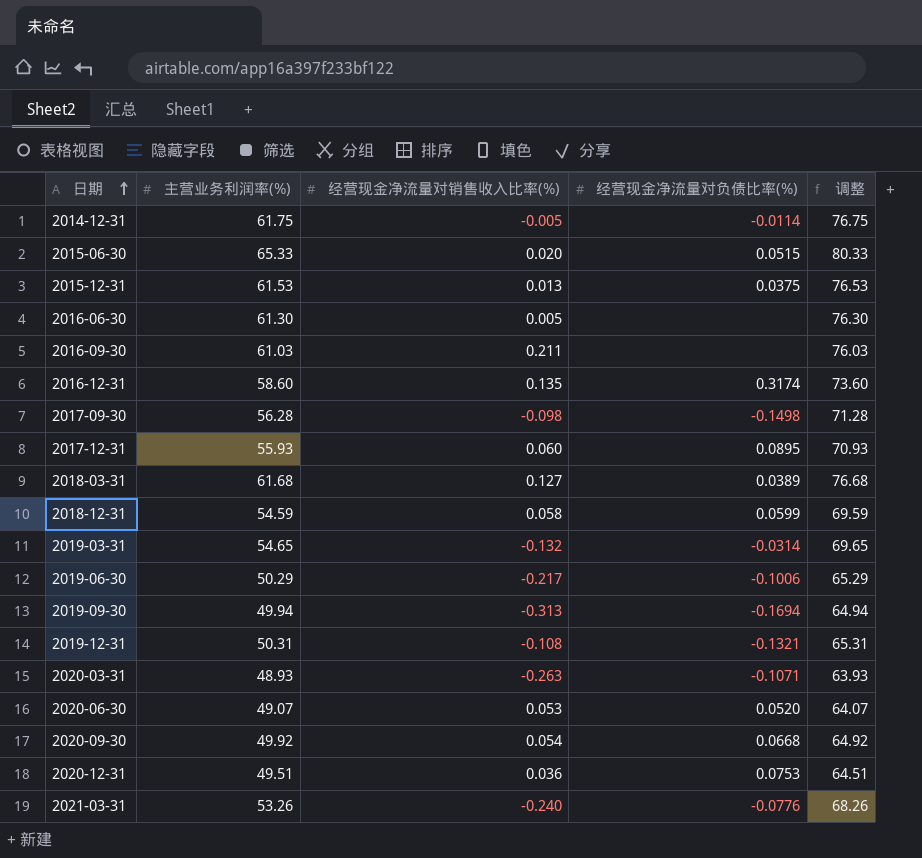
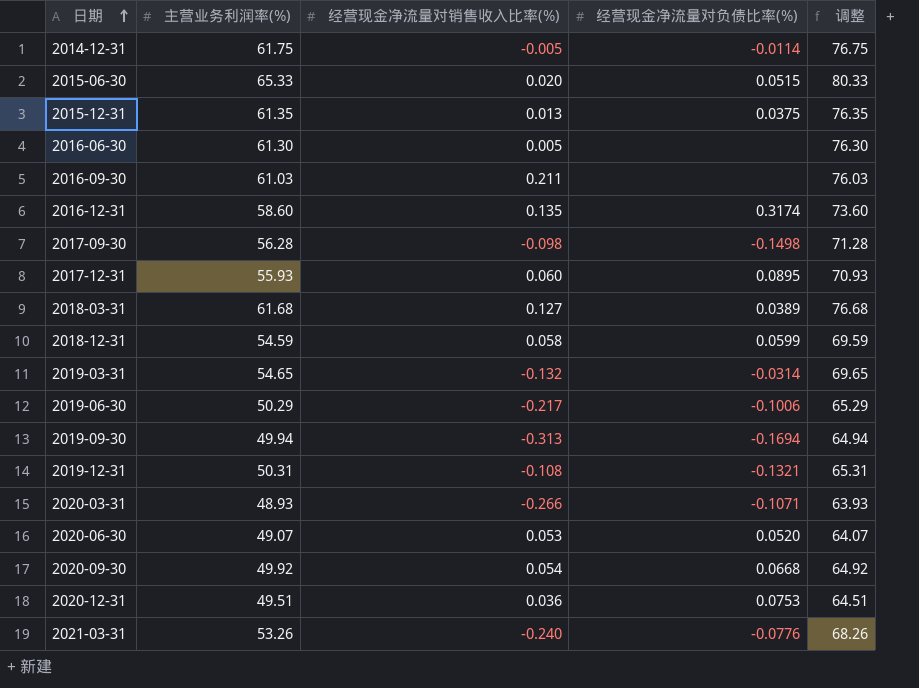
2015-12-31 | 主营业务利润率(%): 61.53 -> 61.35
2015-12-31 | 调整: 76.53 -> 76.35
2020-03-31 | 经营现金净流量对销售收入比率(%): -0.263 -> -0.266

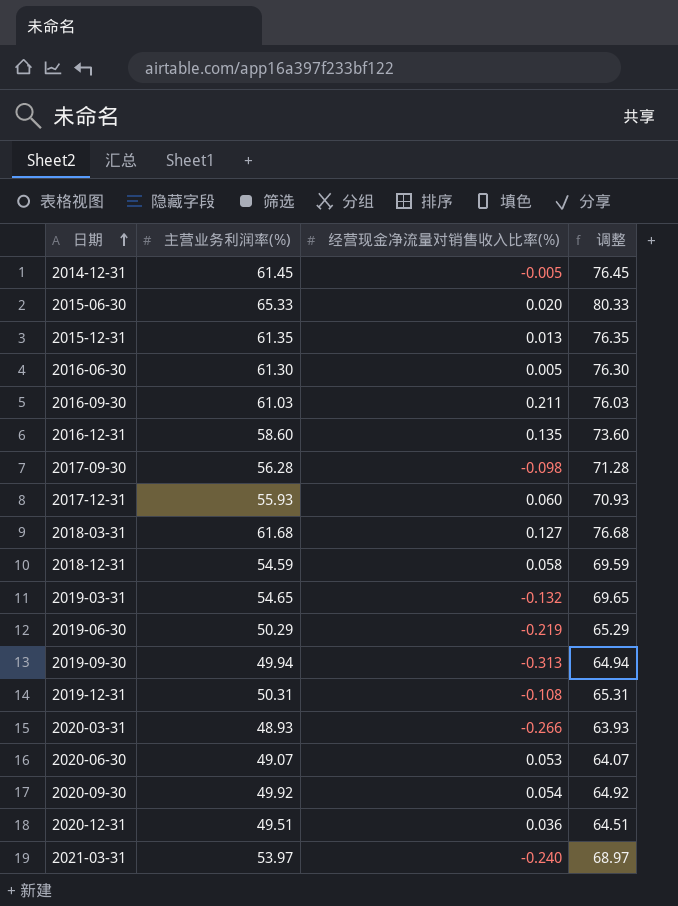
column 经营现金净流量对负债比率(%) | position: 4 -> none
2014-12-31 | 主营业务利润率(%): 61.75 -> 61.45
2014-12-31 | 调整: 76.75 -> 76.45
2019-06-30 | 经营现金净流量对销售收入比率(%): -0.217 -> -0.219
2021-03-31 | 主营业务利润率(%): 53.26 -> 53.97
2021-03-31 | 调整: 68.26 -> 68.97

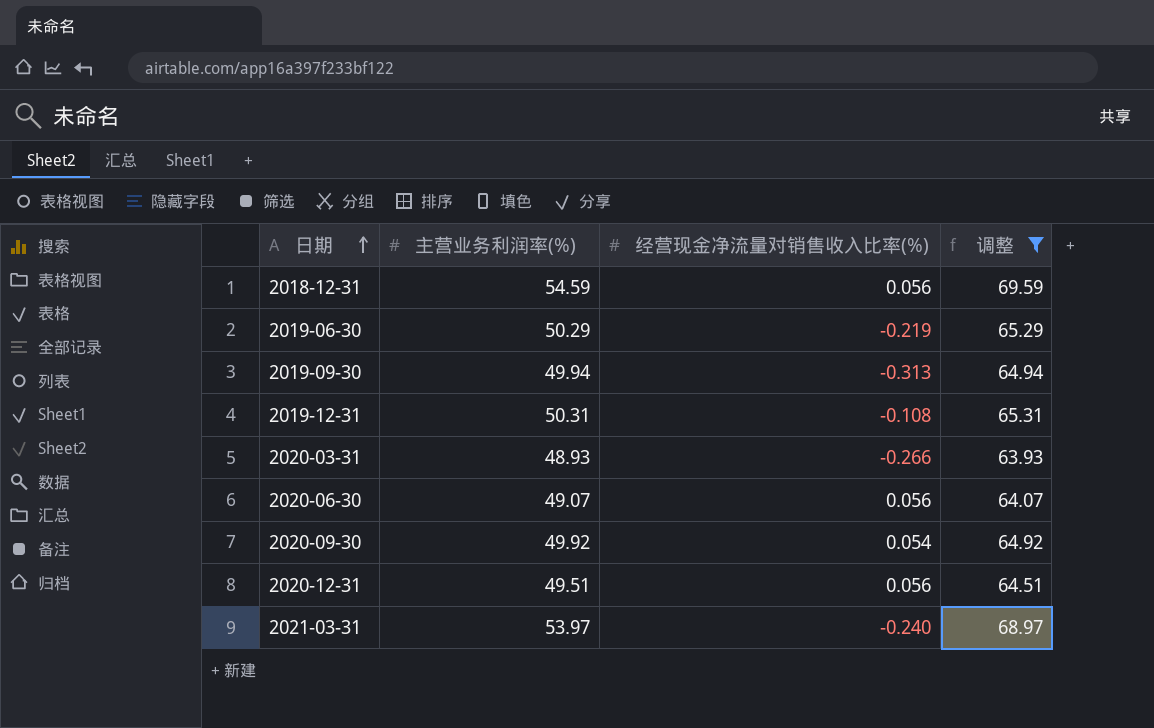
filter: none -> 调整 <= 69.59
2018-12-31 | 经营现金净流量对销售收入比率(%): 0.058 -> 0.056
2020-06-30 | 经营现金净流量对销售收入比率(%): 0.053 -> 0.056
2020-12-31 | 经营现金净流量对销售收入比率(%): 0.036 -> 0.056

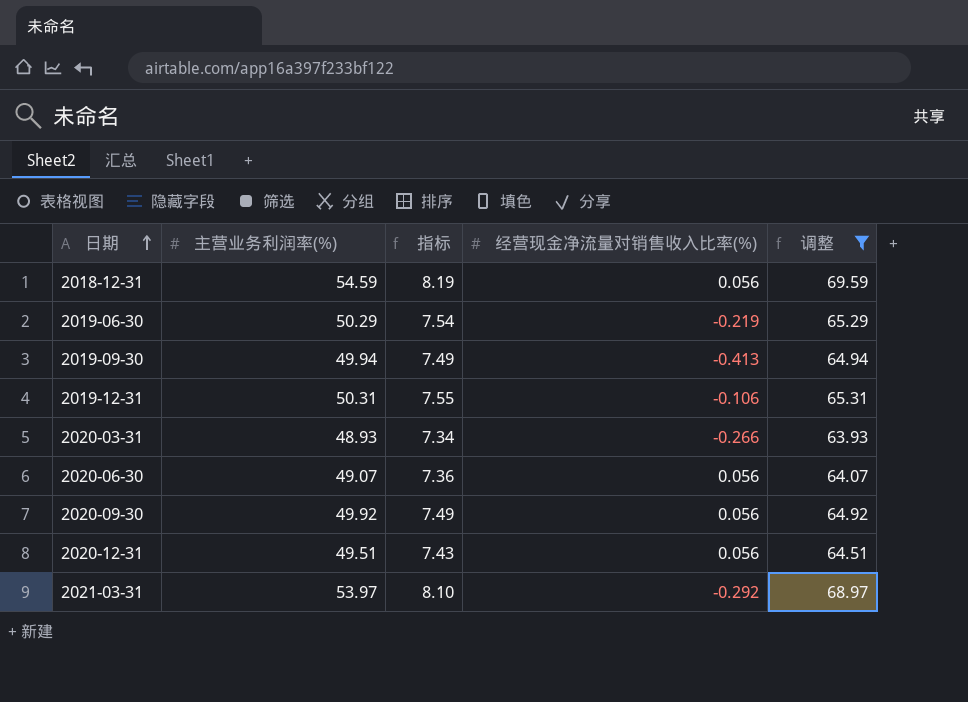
column 指标 | formula: none -> [主营业务利润率(%)] * 0.15
2019-09-30 | 经营现金净流量对销售收入比率(%): -0.313 -> -0.413
2019-12-31 | 经营现金净流量对销售收入比率(%): -0.108 -> -0.106
2020-09-30 | 经营现金净流量对销售收入比率(%): 0.054 -> 0.056
2021-03-31 | 经营现金净流量对销售收入比率(%): -0.240 -> -0.292

